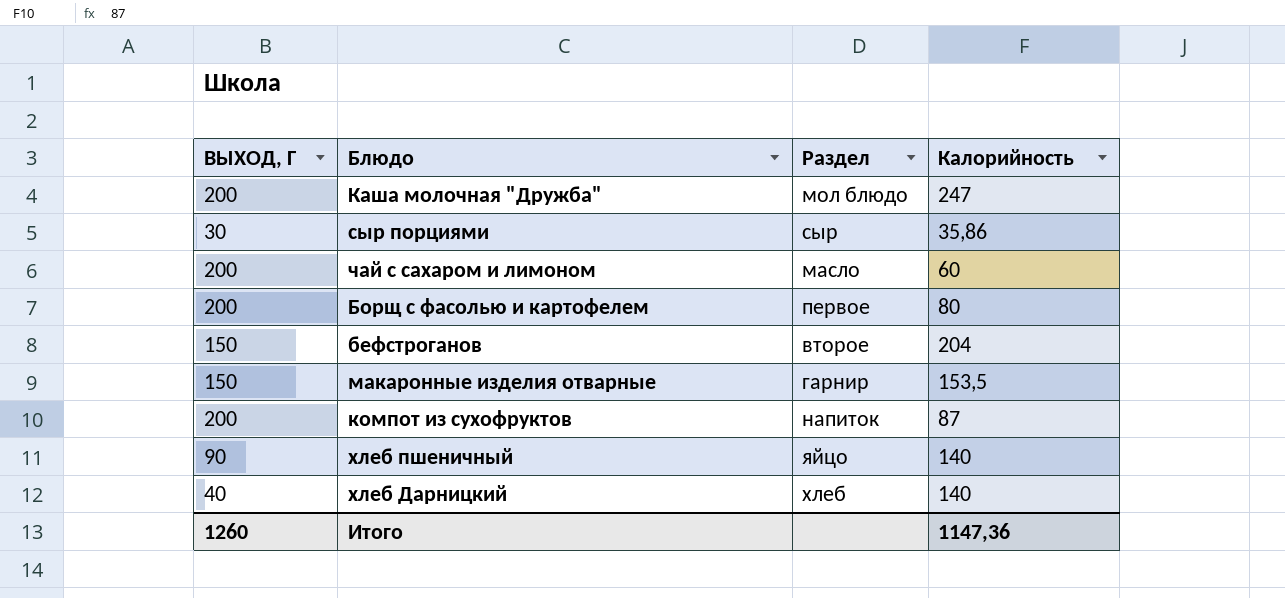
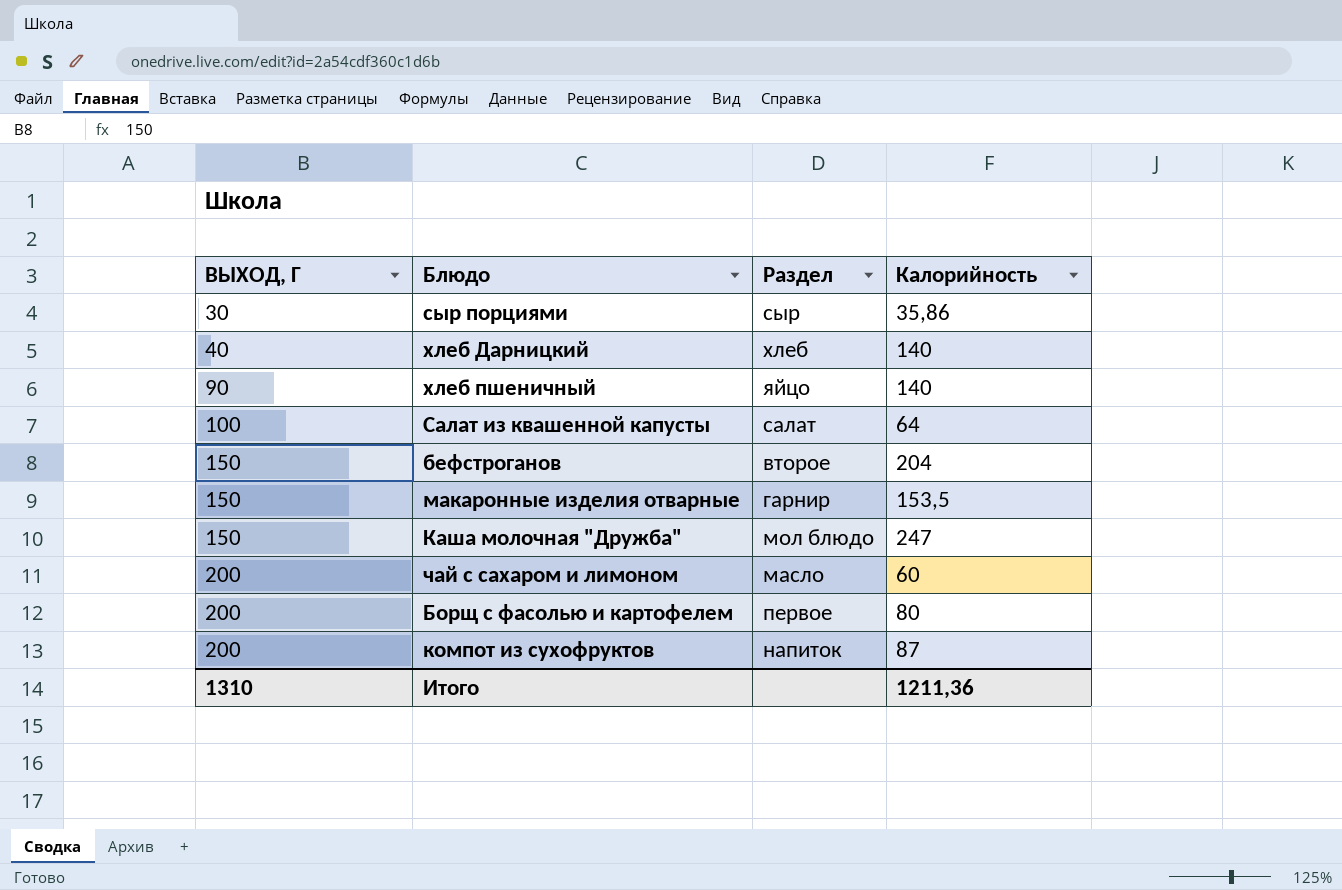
row order: none -> ВЫХОД, Г ascending
row Салат из квашенной капусты: none -> 100 | салат | 64
Каша молочная "Дружба" | ВЫХОД, Г: 200 -> 150
Итого | ВЫХОД, Г: 1260 -> 1310
Итого | Калорийность: 1147,36 -> 1211,36

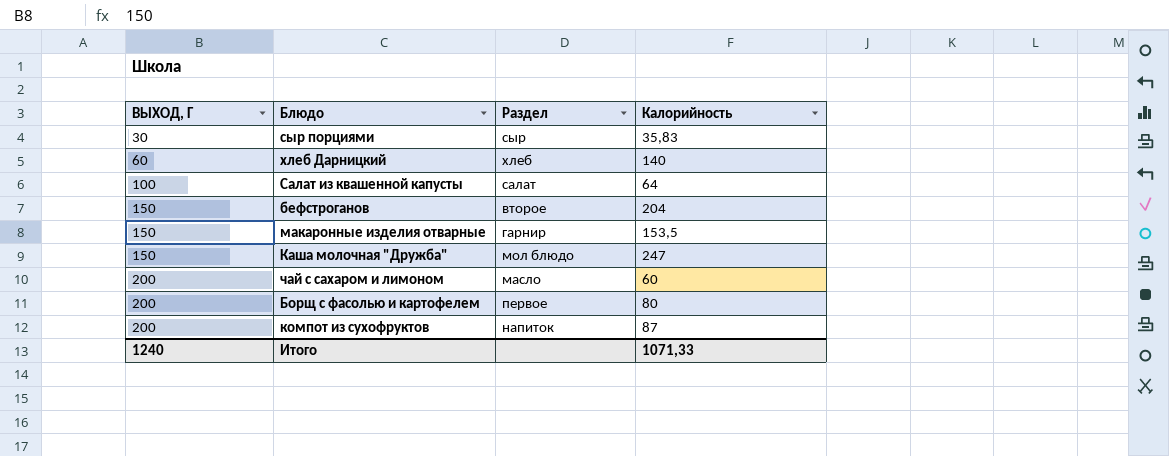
row хлеб пшеничный: 90 | яйцо | 140 -> none
сыр порциями | Калорийность: 35,86 -> 35,83
хлеб Дарницкий | ВЫХОД, Г: 40 -> 60
Итого | ВЫХОД, Г: 1310 -> 1240
Итого | Калорийность: 1211,36 -> 1071,33

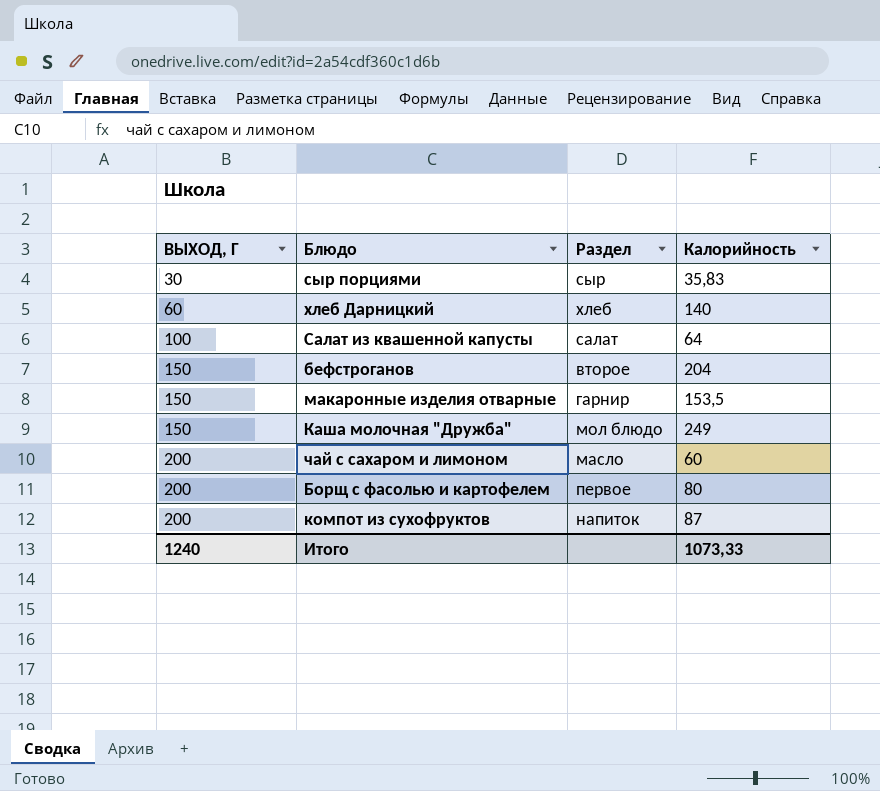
Каша молочная "Дружба" | Калорийность: 247 -> 249
Итого | Калорийность: 1071,33 -> 1073,33

